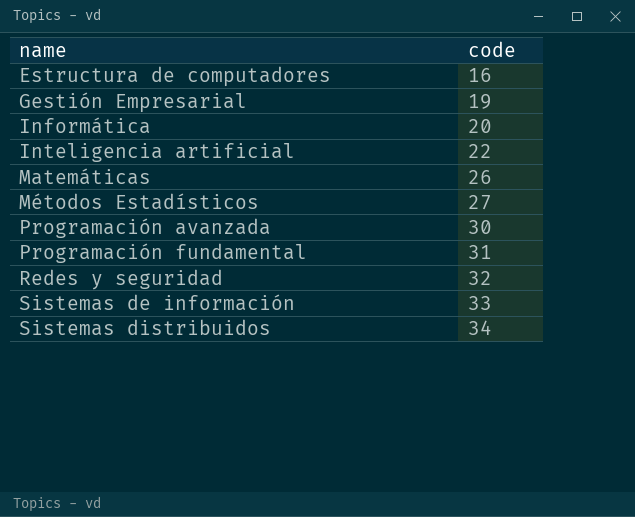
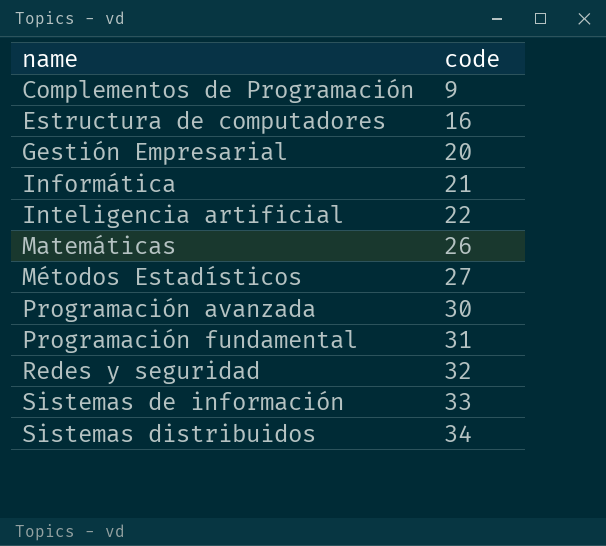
row Complementos de Programación: none -> 9
Gestión Empresarial | code: 19 -> 20
Informática | code: 20 -> 21

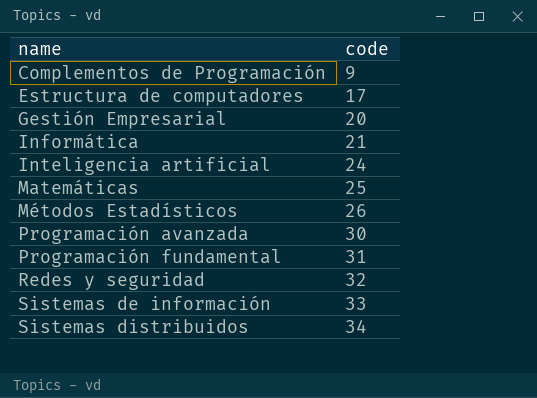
Estructura de computadores | code: 16 -> 17
Inteligencia artificial | code: 22 -> 24
Matemáticas | code: 26 -> 25
Métodos Estadísticos | code: 27 -> 26

